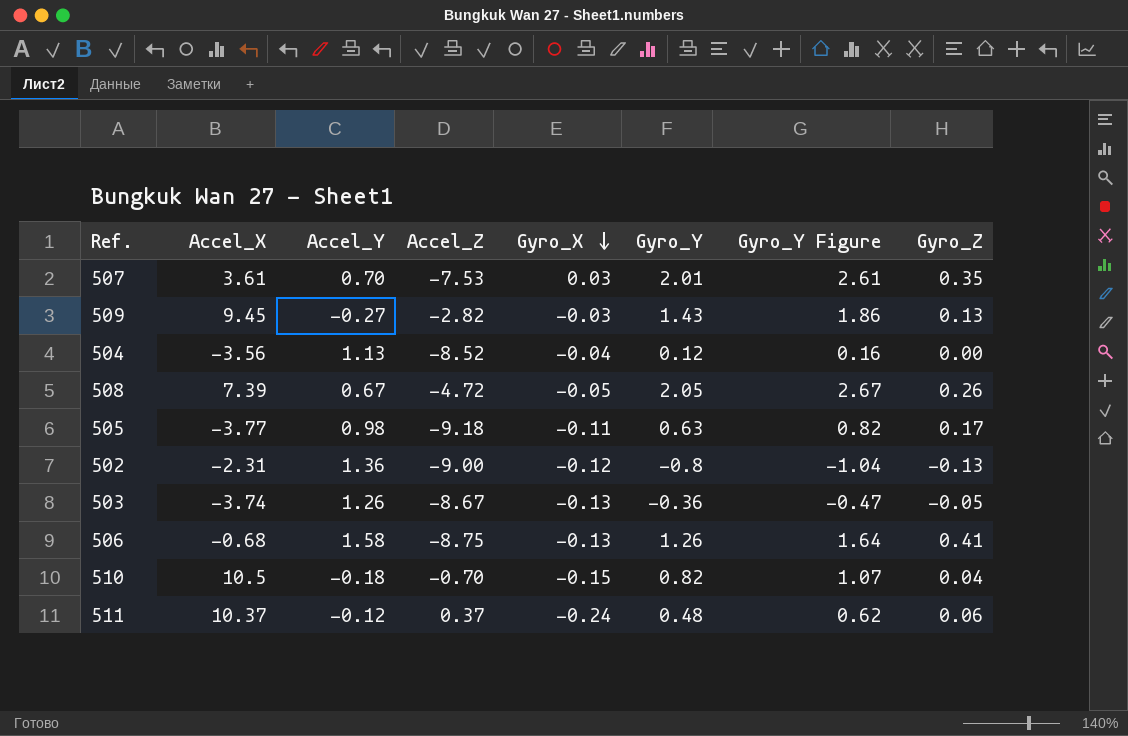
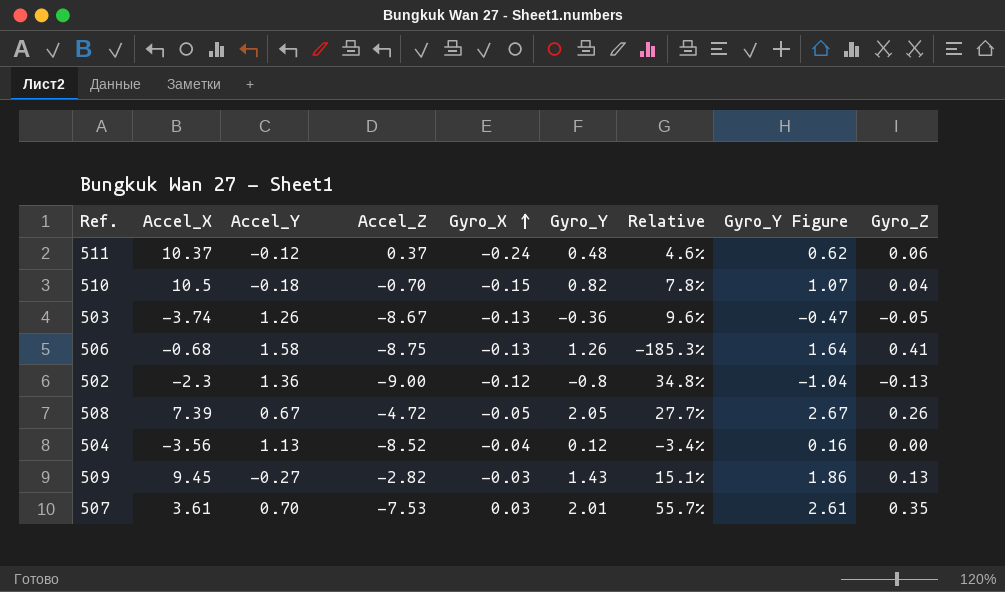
row order: Gyro_X descending -> Gyro_X ascending
column Relative | formula: none -> [Gyro_Y] / [Accel_X]
row 505: -3.77 | 0.98 | -9.18 | -0.11 | 0.63 | 0.82 | 0.17 -> none
502 | Accel_X: -2.31 -> -2.3

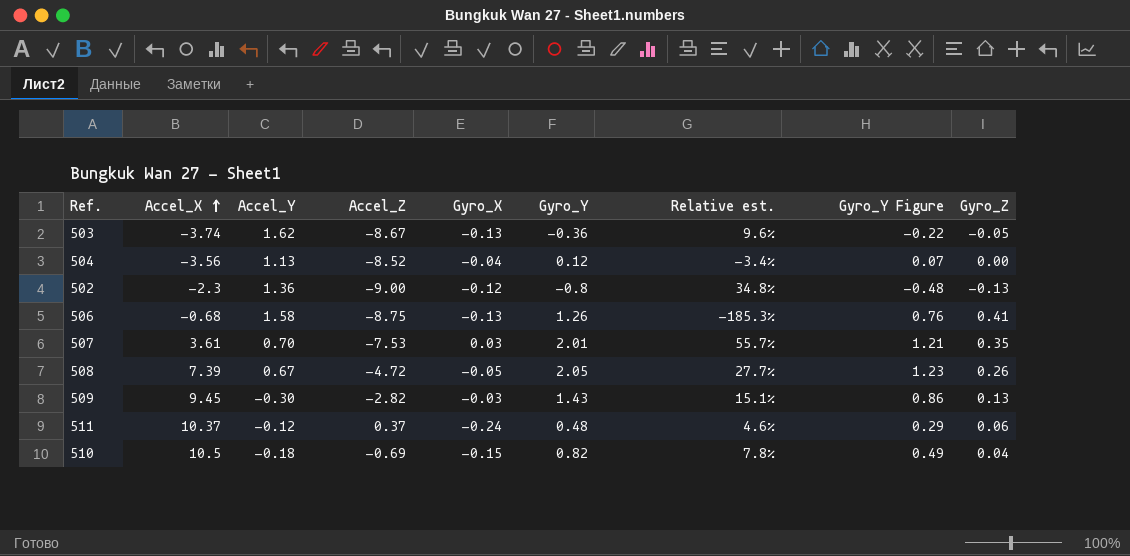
row order: Gyro_X ascending -> Accel_X ascending
column name: Relative -> Relative est.
column Gyro_Y Figure | formula: [Gyro_Y] * 1.3 -> [Gyro_Y] * 0.6
503 | Accel_Y: 1.26 -> 1.62
509 | Accel_Y: -0.27 -> -0.30
510 | Accel_Z: -0.70 -> -0.69

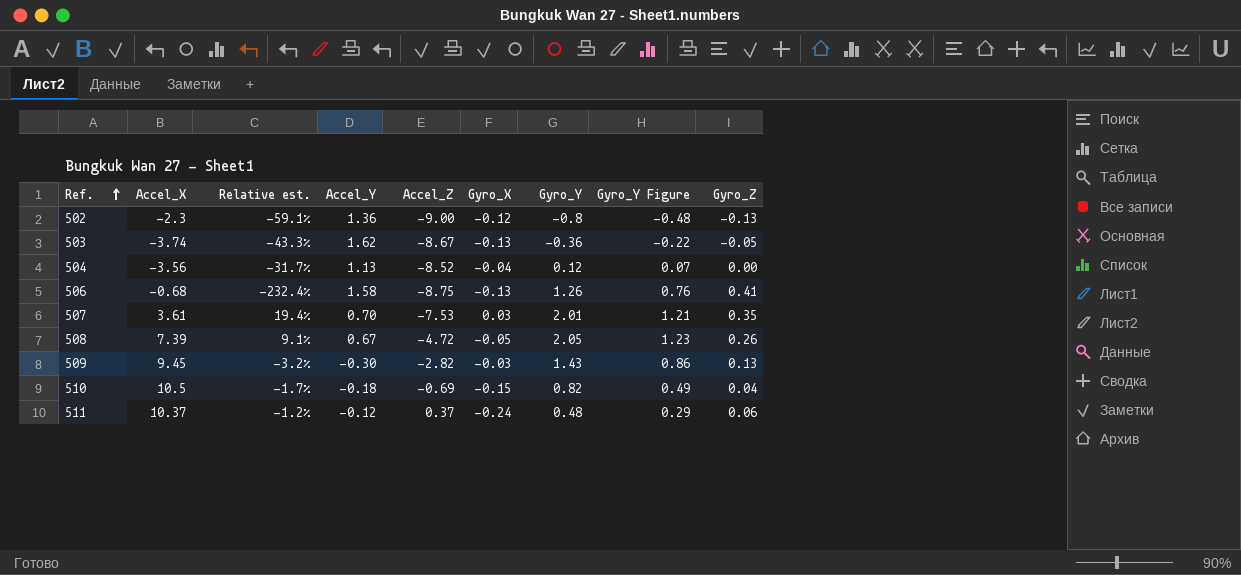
row order: Accel_X ascending -> Ref. ascending
column Relative est. | formula: [Gyro_Y] / [Accel_X] -> [Accel_Y] / [Accel_X]
column Relative est. | position: 7 -> 3

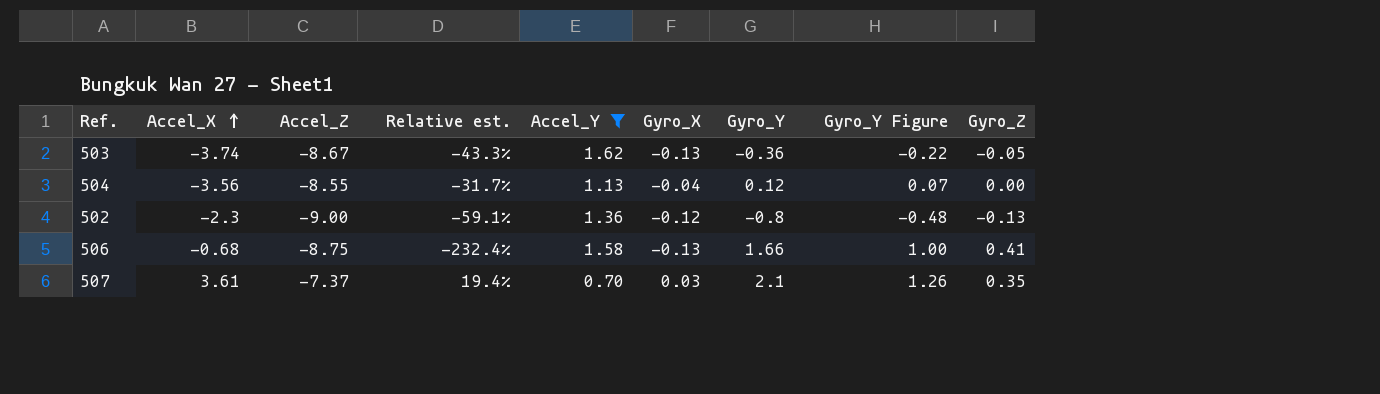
filter: none -> Accel_Y >= 0.70
row order: Ref. ascending -> Accel_X ascending
column Accel_Z | position: 5 -> 3
504 | Accel_Z: -8.52 -> -8.55
506 | Gyro_Y: 1.26 -> 1.66
506 | Gyro_Y Figure: 0.76 -> 1.00
507 | Accel_Z: -7.53 -> -7.37
507 | Gyro_Y: 2.01 -> 2.1
507 | Gyro_Y Figure: 1.21 -> 1.26

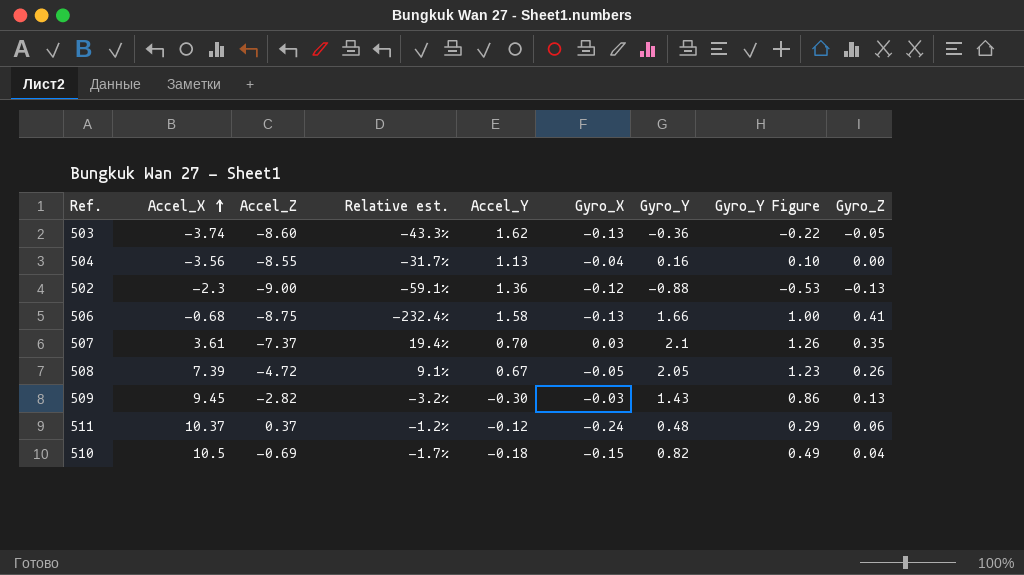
filter: Accel_Y >= 0.70 -> none
503 | Accel_Z: -8.67 -> -8.60
504 | Gyro_Y: 0.12 -> 0.16
504 | Gyro_Y Figure: 0.07 -> 0.10
502 | Gyro_Y: -0.8 -> -0.88
502 | Gyro_Y Figure: -0.48 -> -0.53

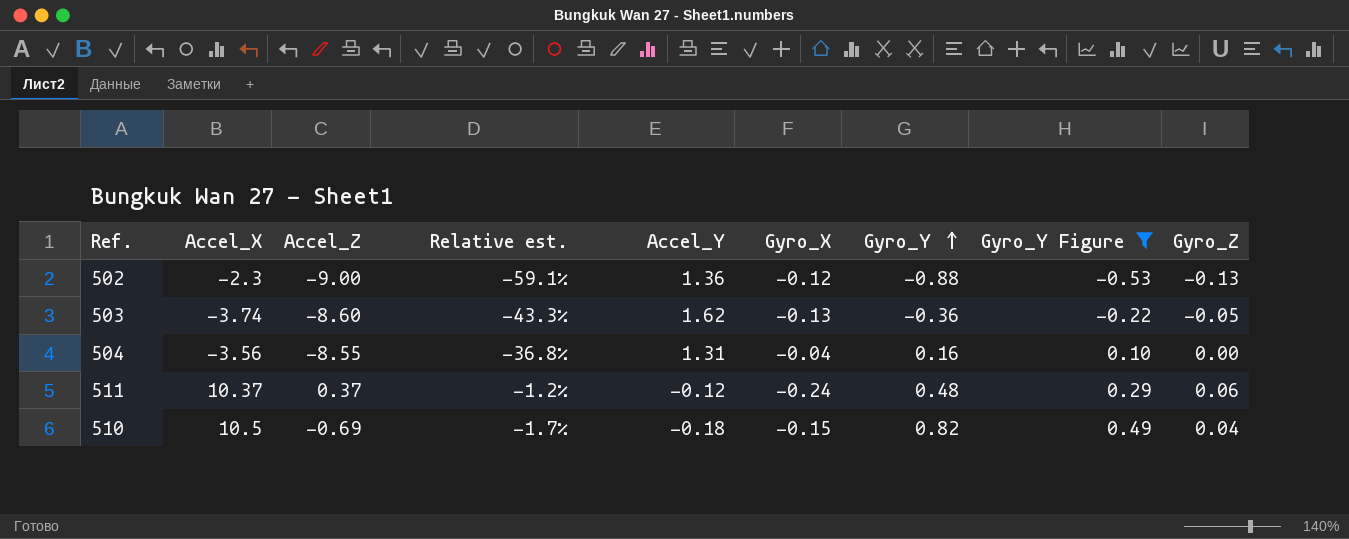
filter: none -> Gyro_Y Figure <= 0.49
row order: Accel_X ascending -> Gyro_Y ascending
504 | Relative est.: -31.7% -> -36.8%
504 | Accel_Y: 1.13 -> 1.31

